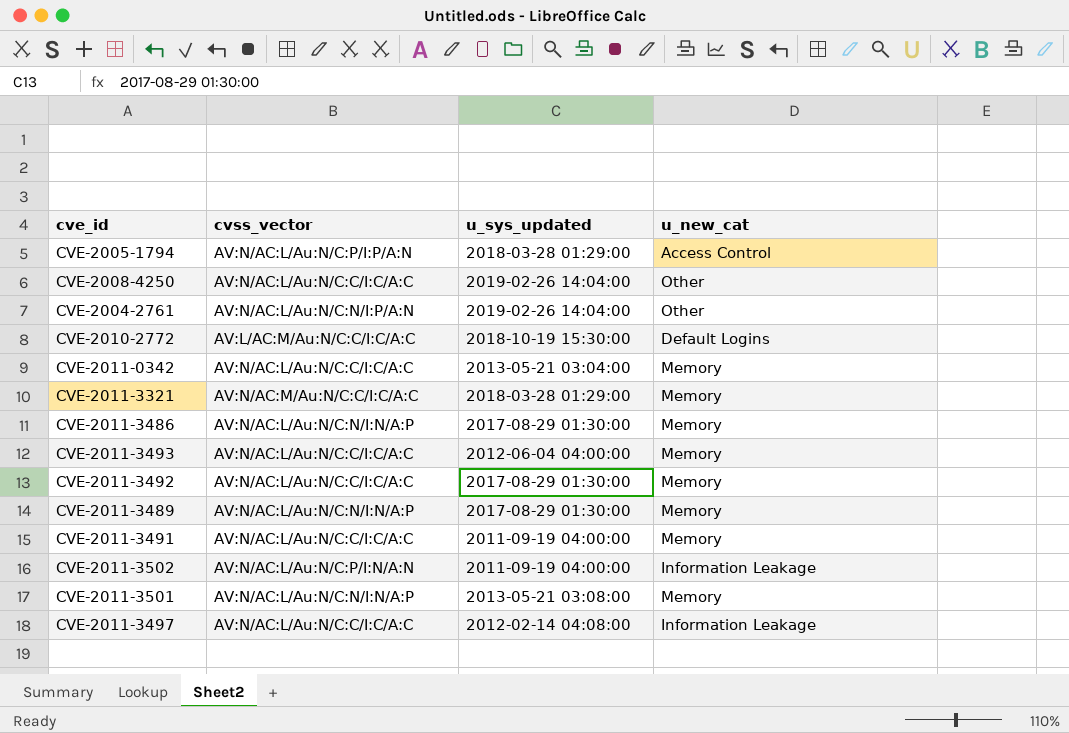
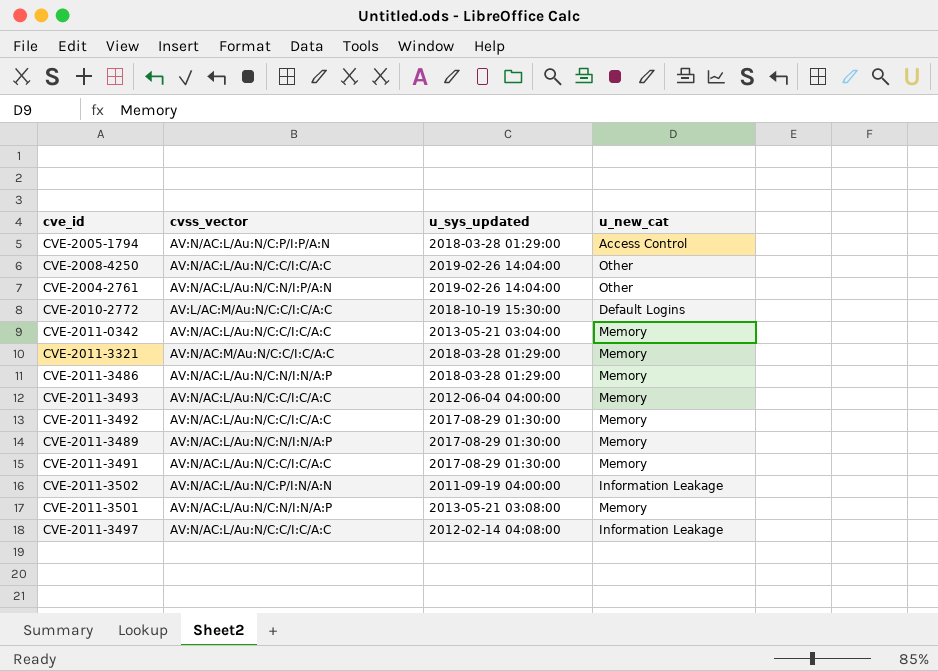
CVE-2011-3486 | u_sys_updated: 2017-08-29 01:30:00 -> 2018-03-28 01:29:00
CVE-2011-3491 | u_sys_updated: 2011-09-19 04:00:00 -> 2017-08-29 01:30:00

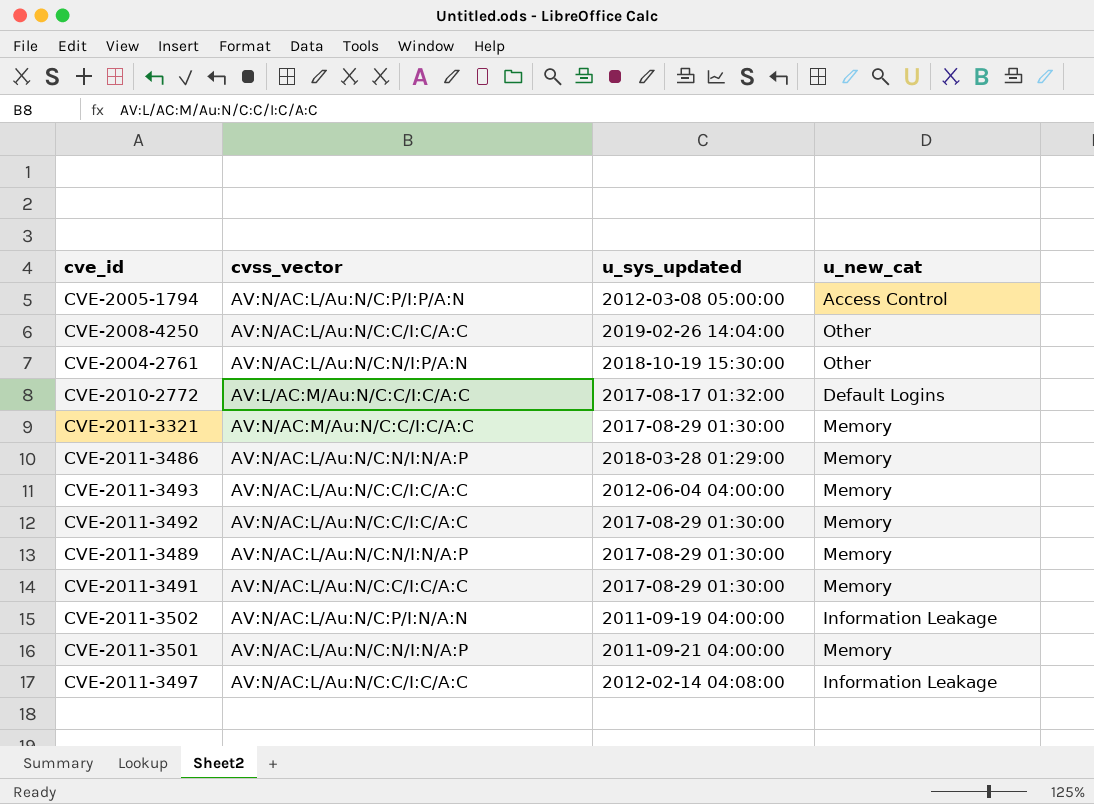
row CVE-2011-0342: AV:N/AC:L/Au:N/C:C/I:C/A:C | 2013-05-21 03:04:00 | Memory -> none
CVE-2005-1794 | u_sys_updated: 2018-03-28 01:29:00 -> 2012-03-08 05:00:00
CVE-2004-2761 | u_sys_updated: 2019-02-26 14:04:00 -> 2018-10-19 15:30:00
CVE-2010-2772 | u_sys_updated: 2018-10-19 15:30:00 -> 2017-08-17 01:32:00
CVE-2011-3321 | u_sys_updated: 2018-03-28 01:29:00 -> 2017-08-29 01:30:00
CVE-2011-3501 | u_sys_updated: 2013-05-21 03:08:00 -> 2011-09-21 04:00:00

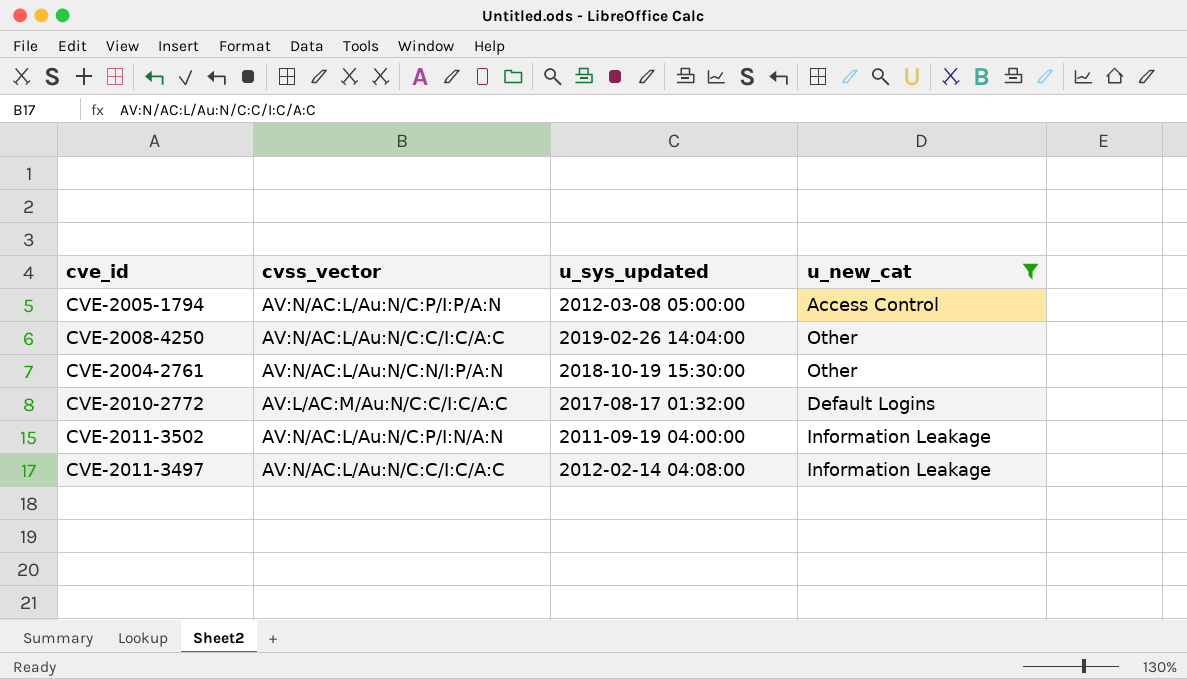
filter: none -> u_new_cat != Memory

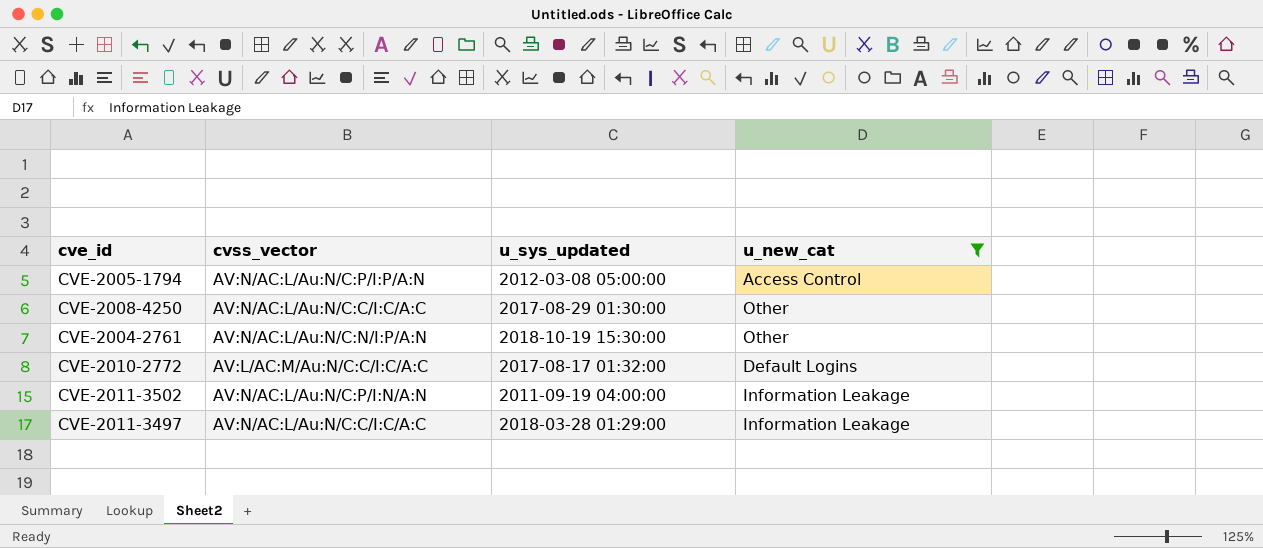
CVE-2008-4250 | u_sys_updated: 2019-02-26 14:04:00 -> 2017-08-29 01:30:00
CVE-2011-3497 | u_sys_updated: 2012-02-14 04:08:00 -> 2018-03-28 01:29:00

